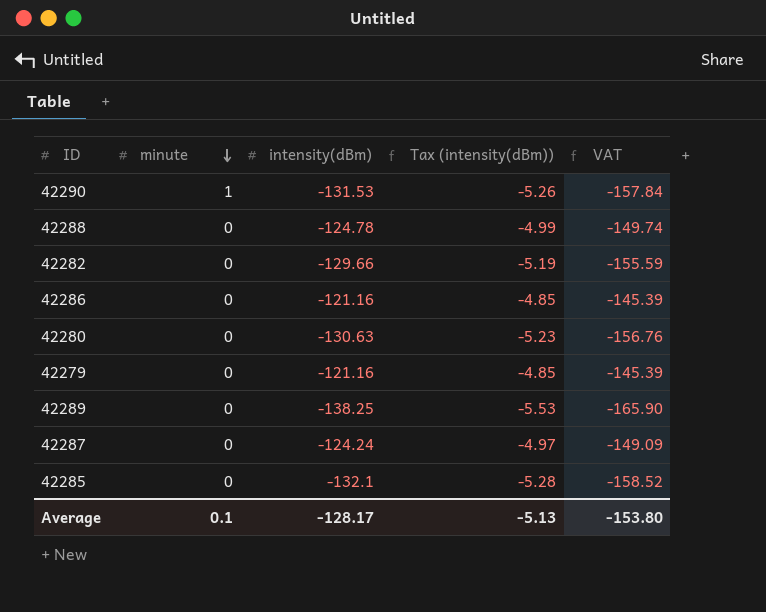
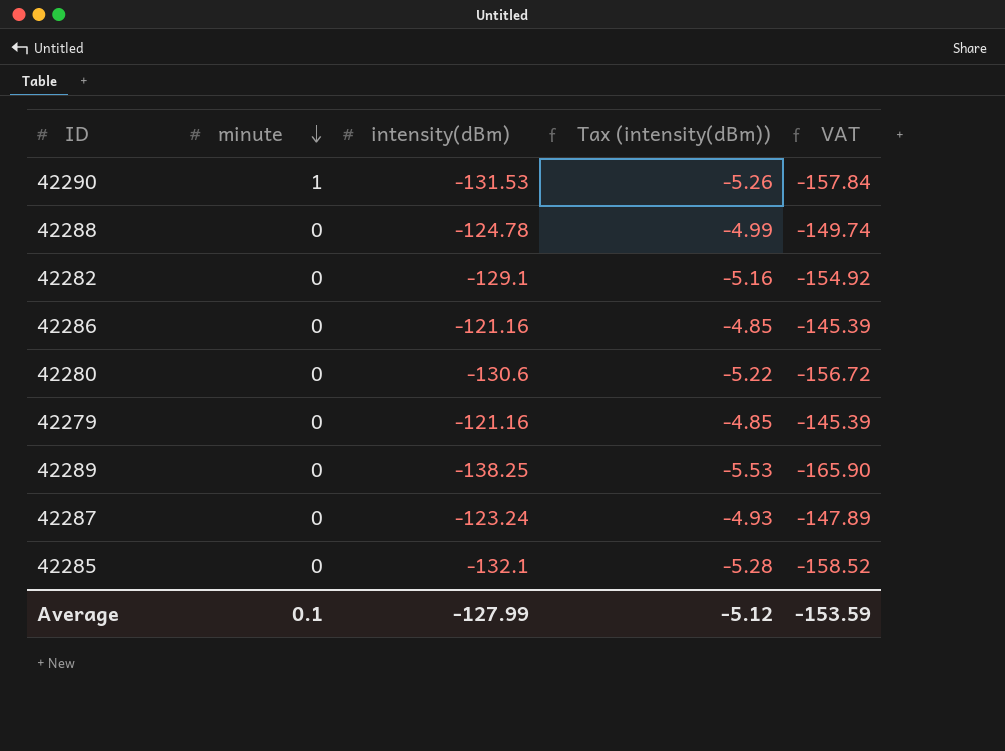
42282 | intensity(dBm): -129.66 -> -129.1
42282 | Tax (intensity(dBm)): -5.19 -> -5.16
42282 | VAT: -155.59 -> -154.92
42280 | intensity(dBm): -130.63 -> -130.6
42280 | Tax (intensity(dBm)): -5.23 -> -5.22
42280 | VAT: -156.76 -> -156.72
42287 | intensity(dBm): -124.24 -> -123.24
42287 | Tax (intensity(dBm)): -4.97 -> -4.93
42287 | VAT: -149.09 -> -147.89
Average | intensity(dBm): -128.17 -> -127.99
Average | Tax (intensity(dBm)): -5.13 -> -5.12
Average | VAT: -153.80 -> -153.59

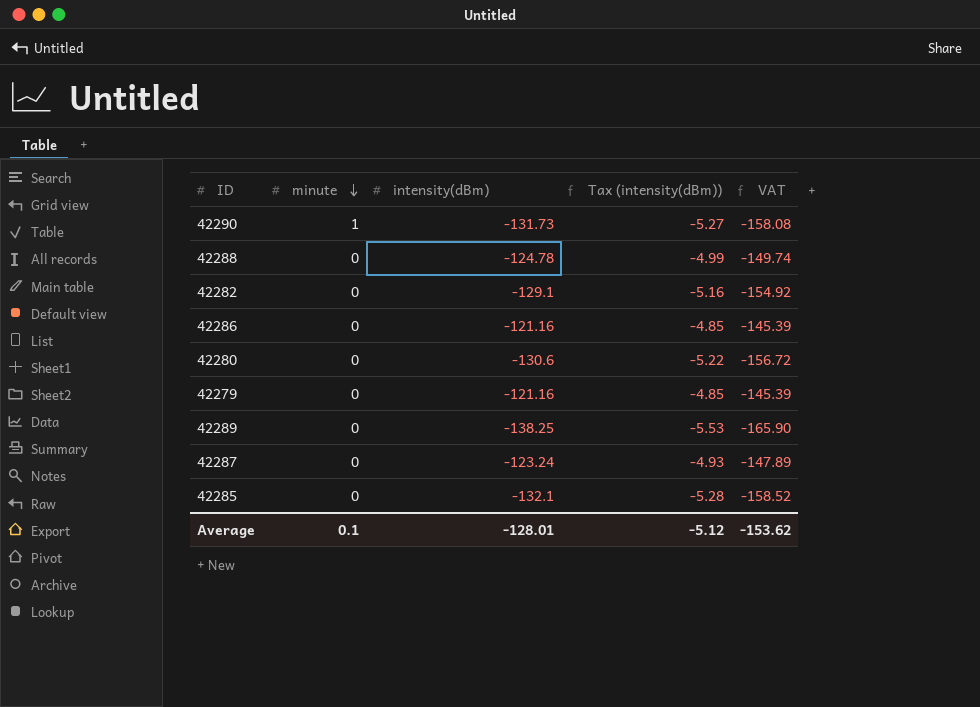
42290 | intensity(dBm): -131.53 -> -131.73
42290 | Tax (intensity(dBm)): -5.26 -> -5.27
42290 | VAT: -157.84 -> -158.08
Average | intensity(dBm): -127.99 -> -128.01
Average | VAT: -153.59 -> -153.62

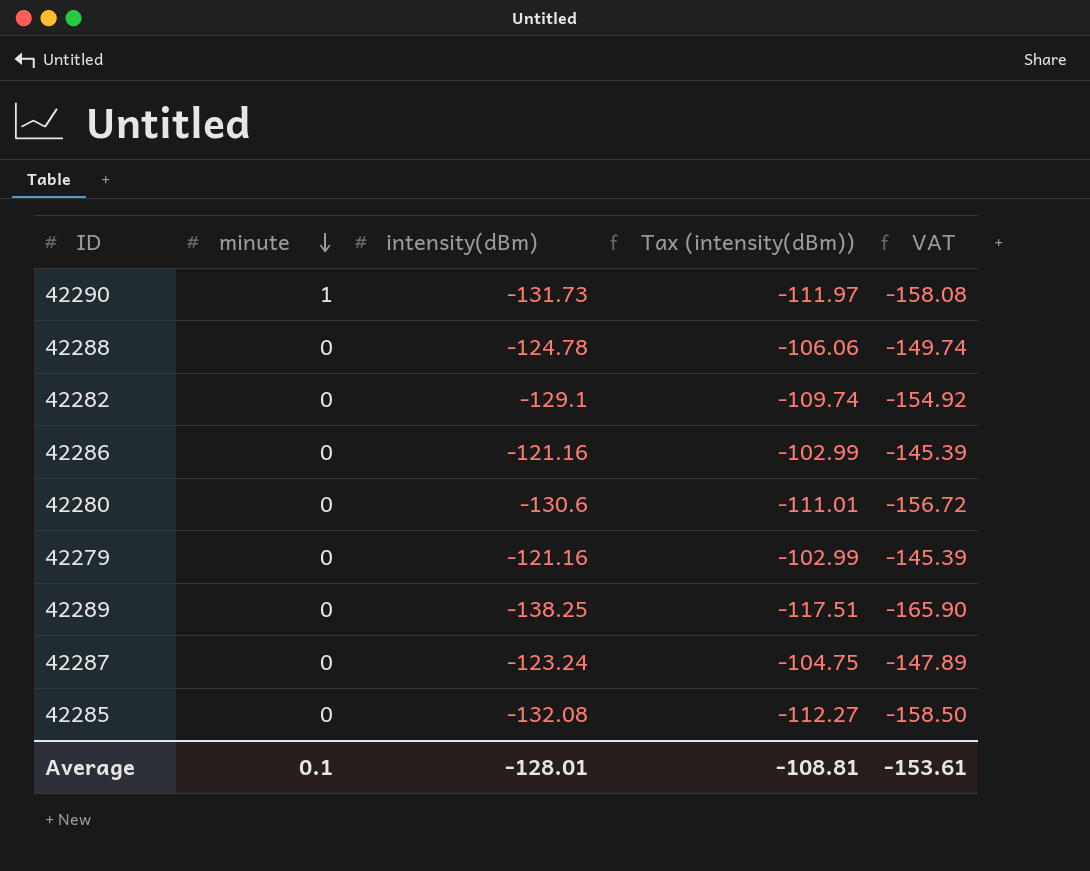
column Tax (intensity(dBm)) | formula: [intensity(dBm)] * 0.04 -> [intensity(dBm)] * 0.85
42285 | intensity(dBm): -132.1 -> -132.08
42285 | VAT: -158.52 -> -158.50
Average | Tax (intensity(dBm)): -5.12 -> -108.81
Average | VAT: -153.62 -> -153.61

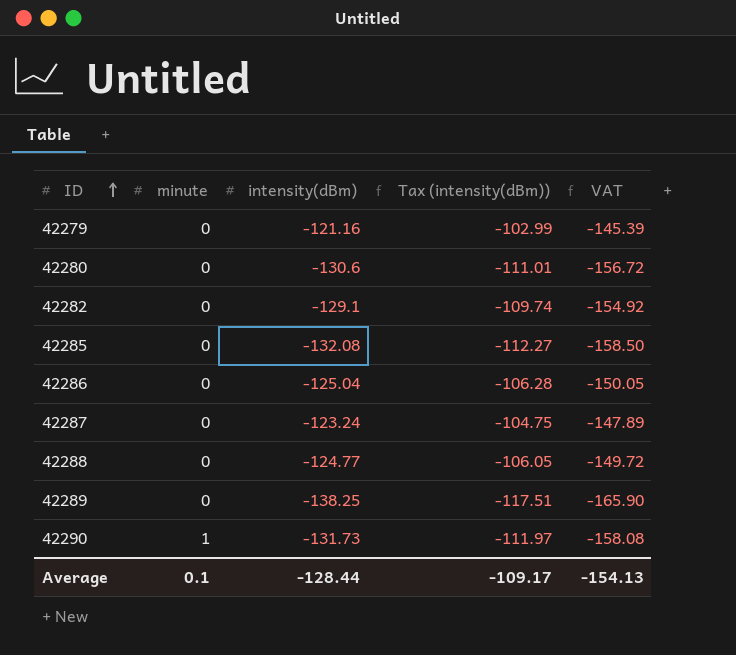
row order: minute descending -> ID ascending
42286 | intensity(dBm): -121.16 -> -125.04
42286 | Tax (intensity(dBm)): -102.99 -> -106.28
42286 | VAT: -145.39 -> -150.05
42288 | intensity(dBm): -124.78 -> -124.77
42288 | Tax (intensity(dBm)): -106.06 -> -106.05
42288 | VAT: -149.74 -> -149.72
Average | intensity(dBm): -128.01 -> -128.44
Average | Tax (intensity(dBm)): -108.81 -> -109.17
Average | VAT: -153.61 -> -154.13

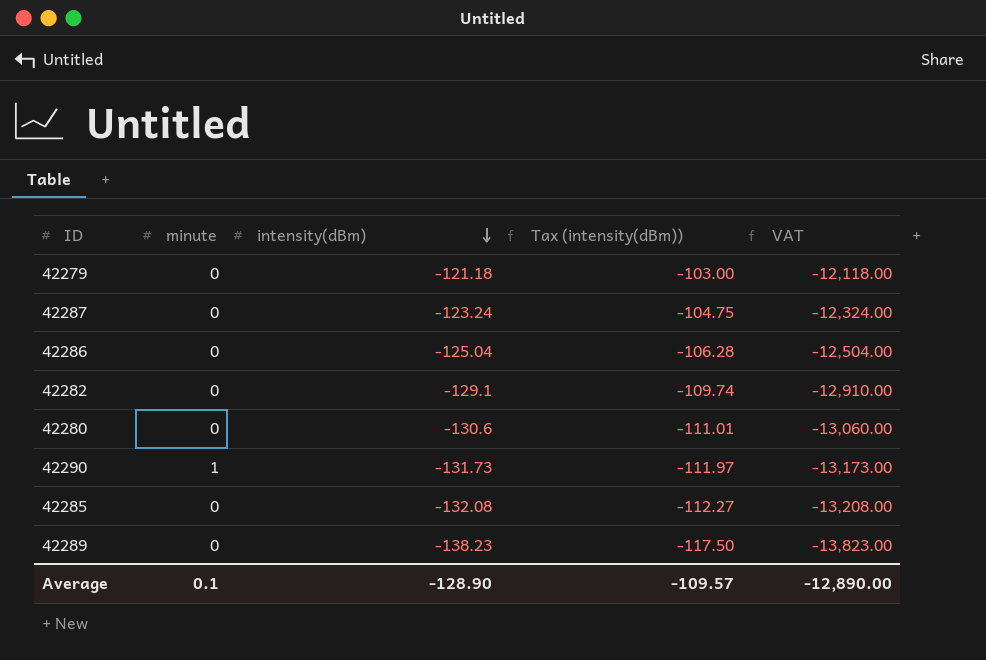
row order: ID ascending -> intensity(dBm) descending
column VAT | formula: [intensity(dBm)] * 1.2 -> [intensity(dBm)] * 100
row 42288: 0 | -124.77 | -106.05 | -149.72 -> none
42279 | intensity(dBm): -121.16 -> -121.18
42279 | Tax (intensity(dBm)): -102.99 -> -103.00
42289 | intensity(dBm): -138.25 -> -138.23
42289 | Tax (intensity(dBm)): -117.51 -> -117.50
Average | intensity(dBm): -128.44 -> -128.90
Average | Tax (intensity(dBm)): -109.17 -> -109.57
Average | VAT: -154.13 -> -12,890.00

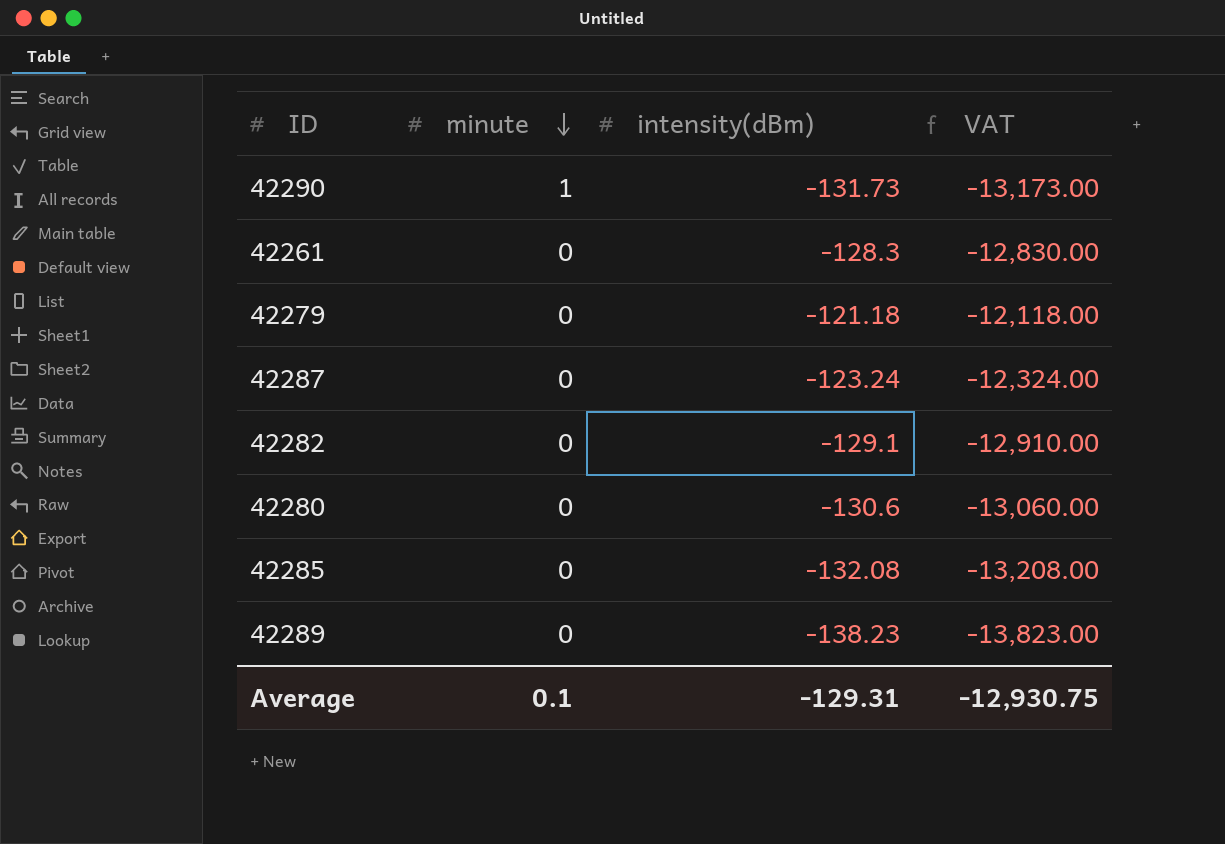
row order: intensity(dBm) descending -> minute descending
column Tax (intensity(dBm)) | formula: [intensity(dBm)] * 0.85 -> none
row 42286: 0 | -125.04 | -106.28 | -12,504.00 -> none
row 42261: none -> 0 | -128.3 | -12,830.00
Average | intensity(dBm): -128.90 -> -129.31
Average | VAT: -12,890.00 -> -12,930.75

